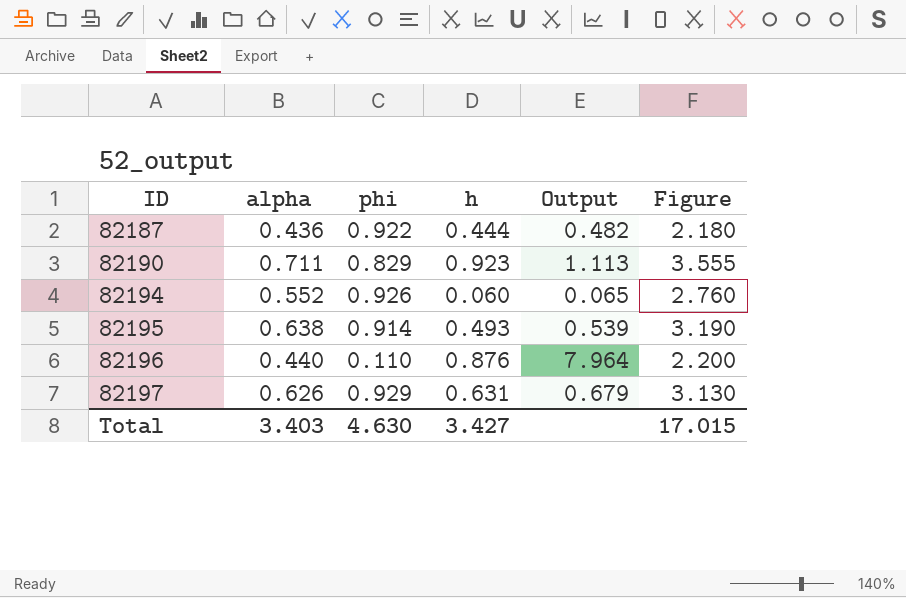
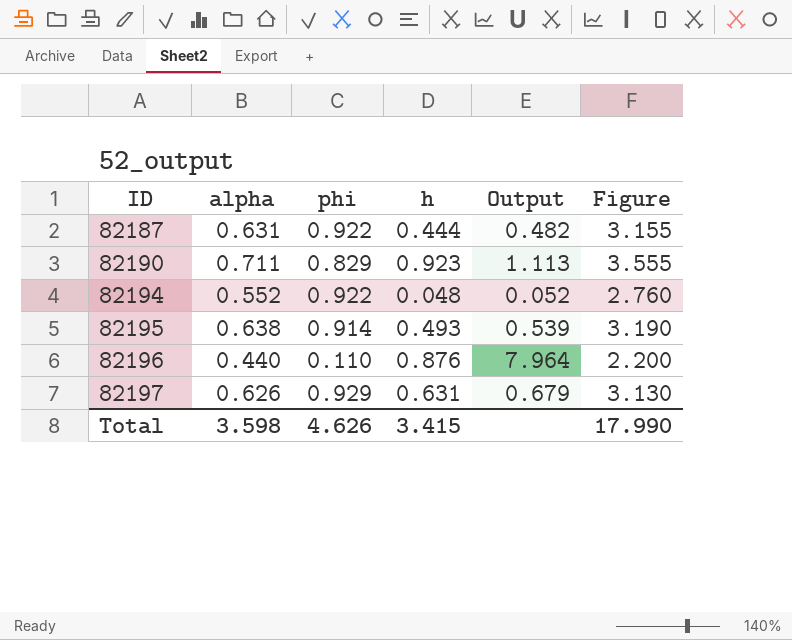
82187 | alpha: 0.436 -> 0.631
82187 | Figure: 2.180 -> 3.155
82194 | phi: 0.926 -> 0.922
82194 | h: 0.060 -> 0.048
82194 | Output: 0.065 -> 0.052
Total | alpha: 3.403 -> 3.598
Total | phi: 4.630 -> 4.626
Total | h: 3.427 -> 3.415
Total | Figure: 17.015 -> 17.990

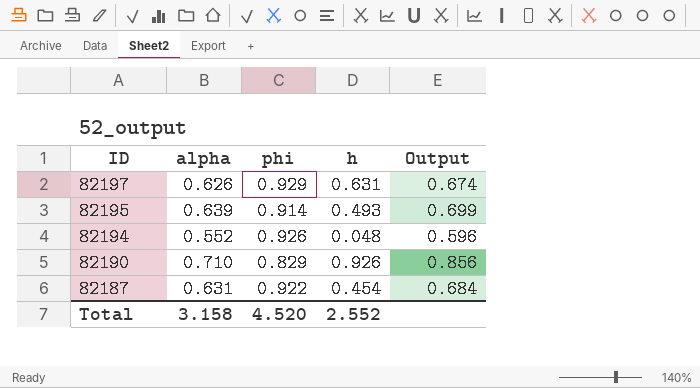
row order: ID ascending -> ID descending
column Figure | formula: [alpha] * 5 -> none
column Output | formula: [h] / [phi] -> [alpha] / [phi]
row 82196: 0.440 | 0.110 | 0.876 | 7.964 | 2.200 -> none
82195 | alpha: 0.638 -> 0.639
82194 | phi: 0.922 -> 0.926
82190 | alpha: 0.711 -> 0.710
82190 | h: 0.923 -> 0.926
82187 | h: 0.444 -> 0.454
Total | alpha: 3.598 -> 3.158
Total | phi: 4.626 -> 4.520
Total | h: 3.415 -> 2.552

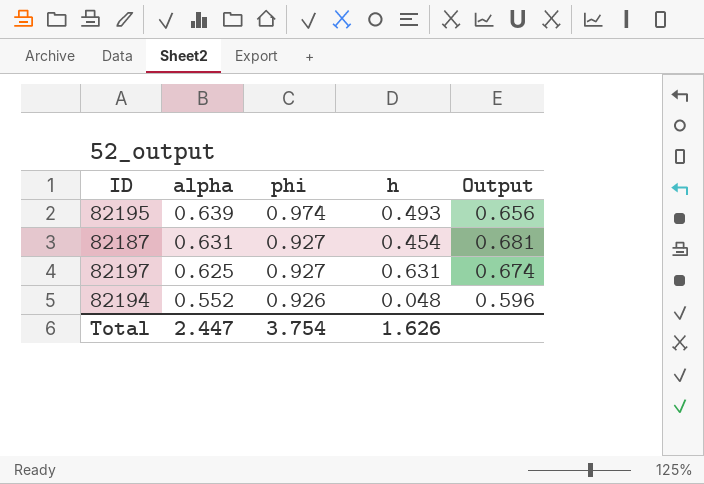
row order: ID descending -> alpha descending
row 82190: 0.710 | 0.829 | 0.926 | 0.856 -> none
82195 | phi: 0.914 -> 0.974
82195 | Output: 0.699 -> 0.656
82187 | phi: 0.922 -> 0.927
82187 | Output: 0.684 -> 0.681
82197 | alpha: 0.626 -> 0.625
82197 | phi: 0.929 -> 0.927
Total | alpha: 3.158 -> 2.447
Total | phi: 4.520 -> 3.754
Total | h: 2.552 -> 1.626

